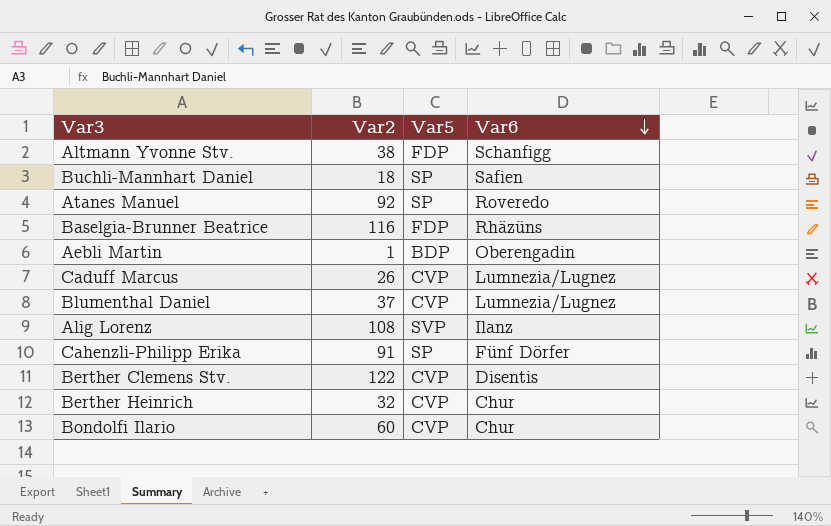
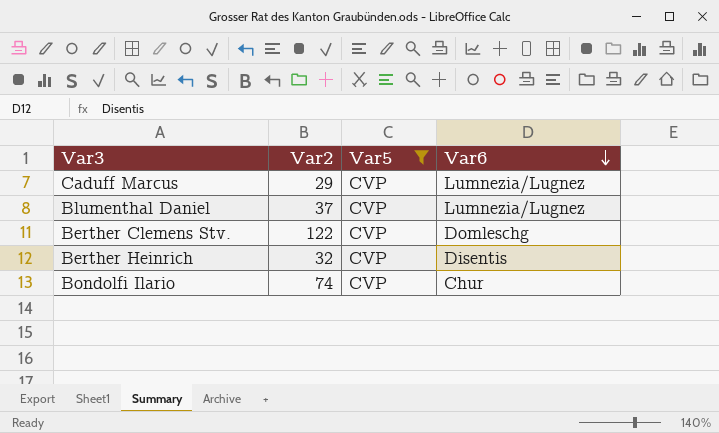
filter: none -> Var5 = CVP
Caduff Marcus | Var2: 26 -> 29
Berther Clemens Stv. | Var6: Disentis -> Domleschg
Berther Heinrich | Var6: Chur -> Disentis
Bondolfi Ilario | Var2: 60 -> 74

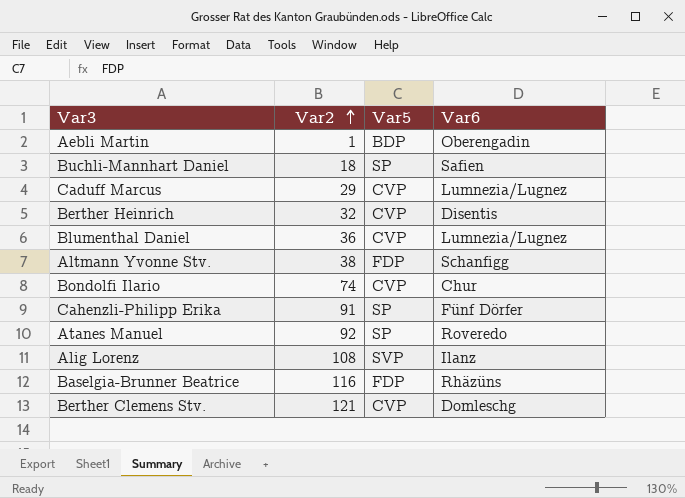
filter: Var5 = CVP -> none
row order: Var6 descending -> Var2 ascending
Blumenthal Daniel | Var2: 37 -> 36
Berther Clemens Stv. | Var2: 122 -> 121

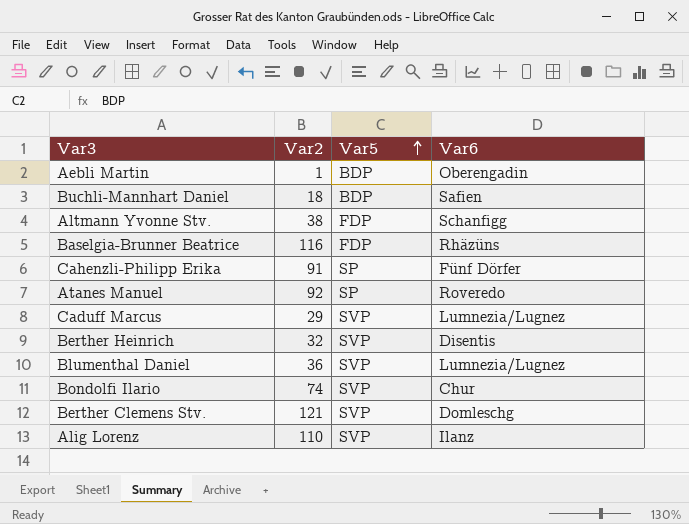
row order: Var2 ascending -> Var5 ascending
Buchli-Mannhart Daniel | Var5: SP -> BDP
Caduff Marcus | Var5: CVP -> SVP
Berther Heinrich | Var5: CVP -> SVP
Blumenthal Daniel | Var5: CVP -> SVP
Bondolfi Ilario | Var5: CVP -> SVP
Berther Clemens Stv. | Var5: CVP -> SVP
Alig Lorenz | Var2: 108 -> 110

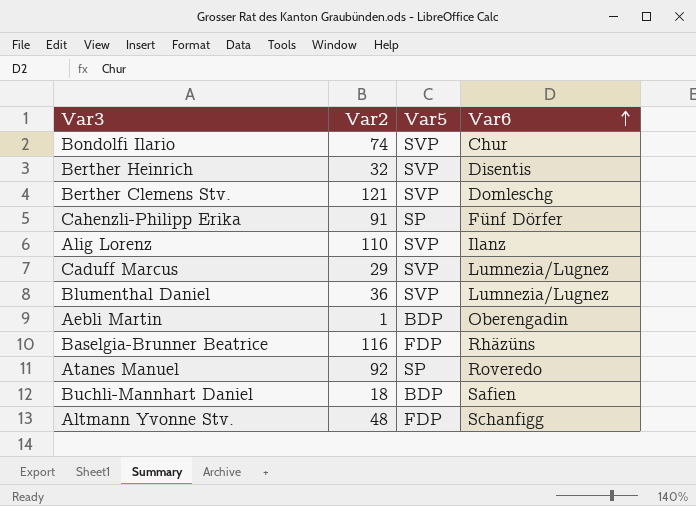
row order: Var5 ascending -> Var6 ascending
Altmann Yvonne Stv. | Var2: 38 -> 48

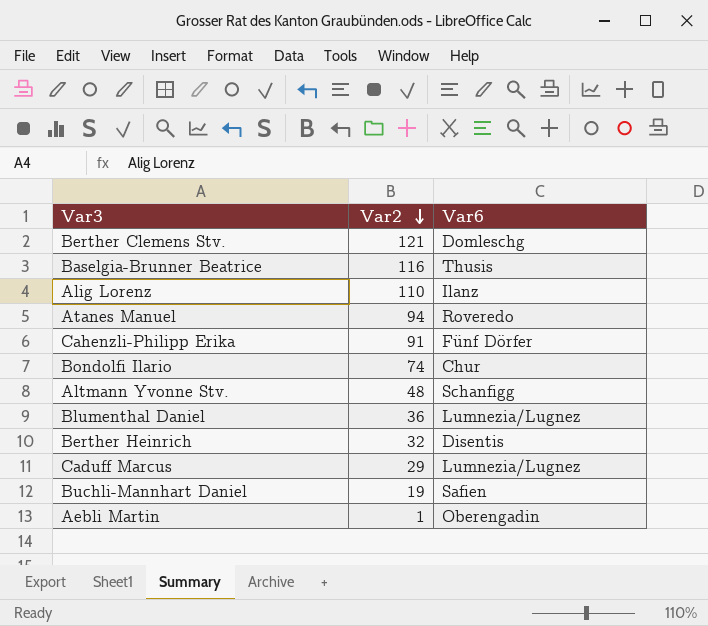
row order: Var6 ascending -> Var2 descending
column Var5 | position: 3 -> none
Baselgia-Brunner Beatrice | Var6: Rhäzüns -> Thusis
Atanes Manuel | Var2: 92 -> 94
Buchli-Mannhart Daniel | Var2: 18 -> 19

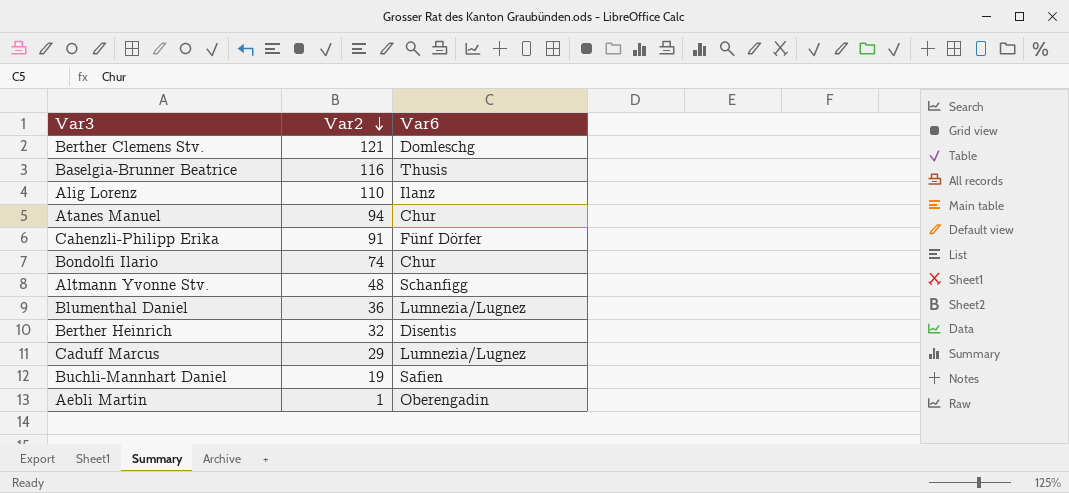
Atanes Manuel | Var6: Roveredo -> Chur

